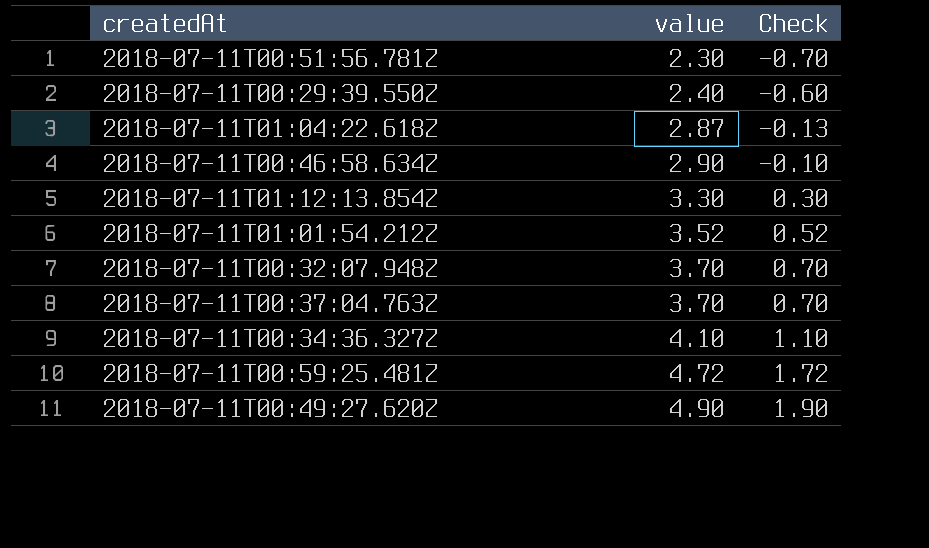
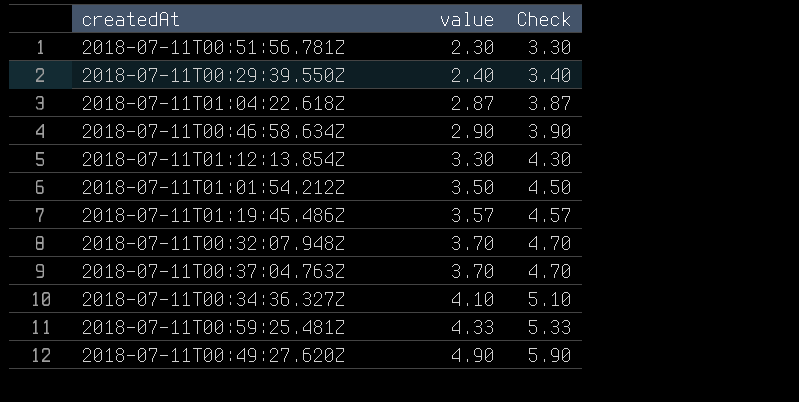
column Check | formula: [value] - 3 -> [value] + 1
2018-07-11T01:01:54.212Z | value: 3.52 -> 3.50
row 2018-07-11T01:19:45.486Z: none -> 3.57 | 4.57
2018-07-11T00:59:25.481Z | value: 4.72 -> 4.33

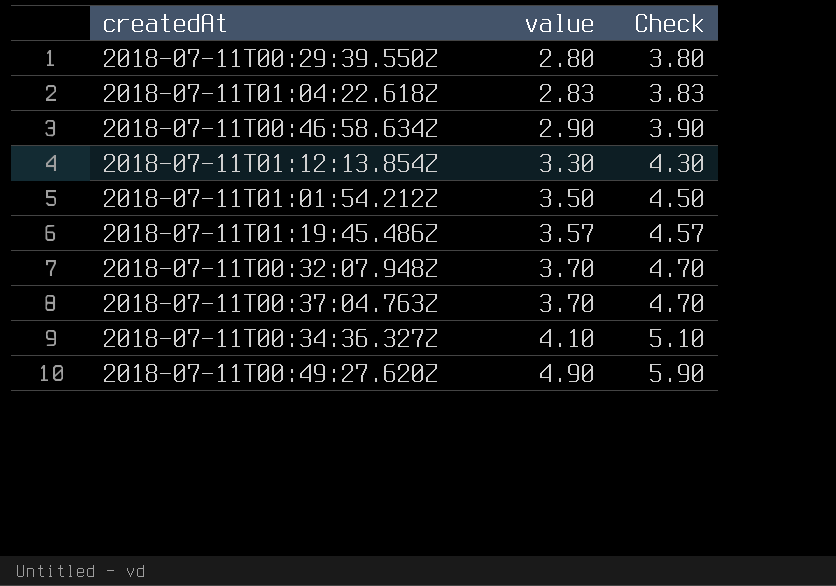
row 2018-07-11T00:51:56.781Z: 2.30 | 3.30 -> none
row 2018-07-11T00:59:25.481Z: 4.33 | 5.33 -> none
2018-07-11T00:29:39.550Z | value: 2.40 -> 2.80
2018-07-11T00:29:39.550Z | Check: 3.40 -> 3.80
2018-07-11T01:04:22.618Z | value: 2.87 -> 2.83
2018-07-11T01:04:22.618Z | Check: 3.87 -> 3.83

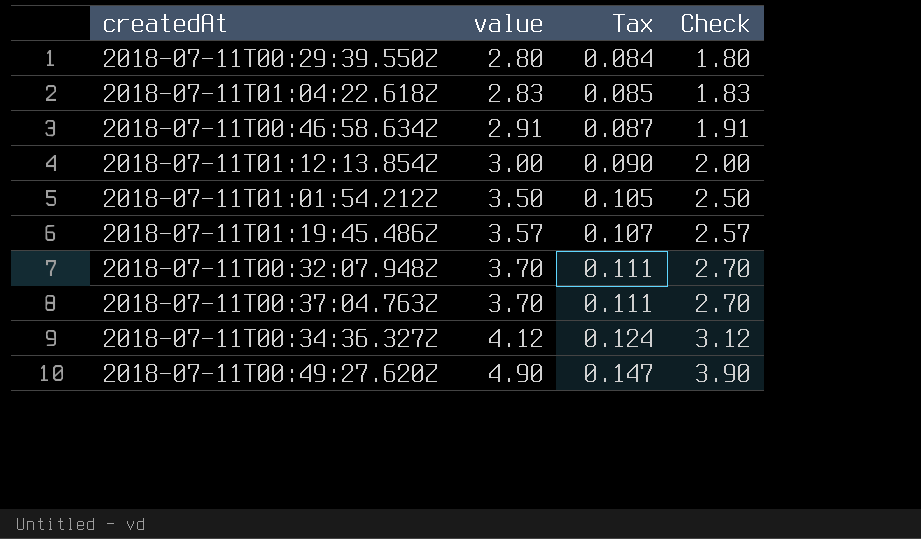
column Tax | formula: none -> [value] * 0.03
column Check | formula: [value] + 1 -> [value] - 1
2018-07-11T00:46:58.634Z | value: 2.90 -> 2.91
2018-07-11T01:12:13.854Z | value: 3.30 -> 3.00
2018-07-11T00:34:36.327Z | value: 4.10 -> 4.12

